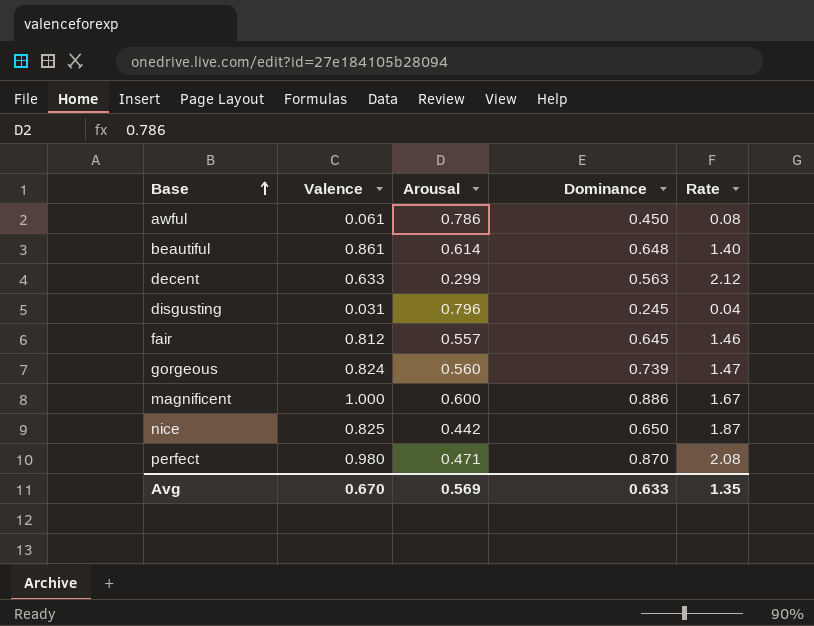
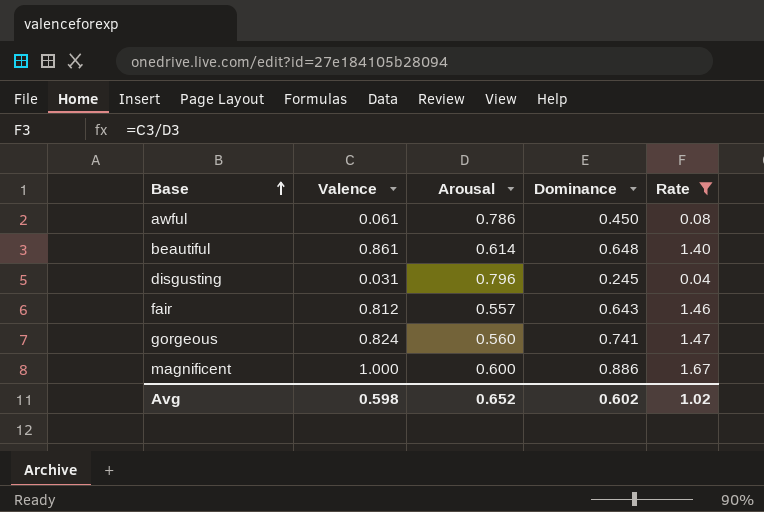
filter: none -> Rate <= 1.67
fair | Dominance: 0.645 -> 0.643
gorgeous | Dominance: 0.739 -> 0.741
Avg | Valence: 0.670 -> 0.598
Avg | Arousal: 0.569 -> 0.652
Avg | Dominance: 0.633 -> 0.602
Avg | Rate: 1.35 -> 1.02

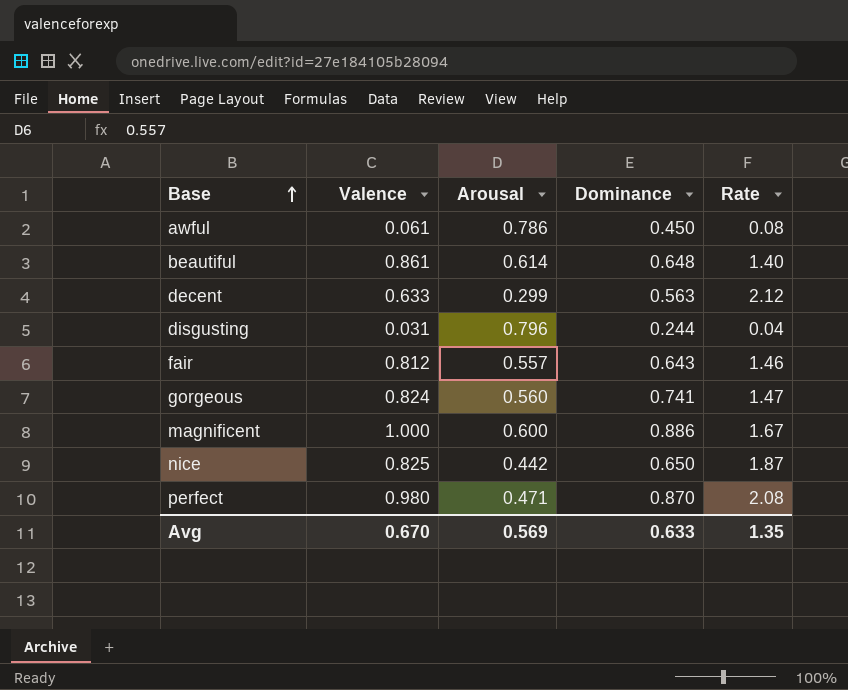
filter: Rate <= 1.67 -> none
disgusting | Dominance: 0.245 -> 0.244
Avg | Valence: 0.598 -> 0.670
Avg | Arousal: 0.652 -> 0.569
Avg | Dominance: 0.602 -> 0.633
Avg | Rate: 1.02 -> 1.35

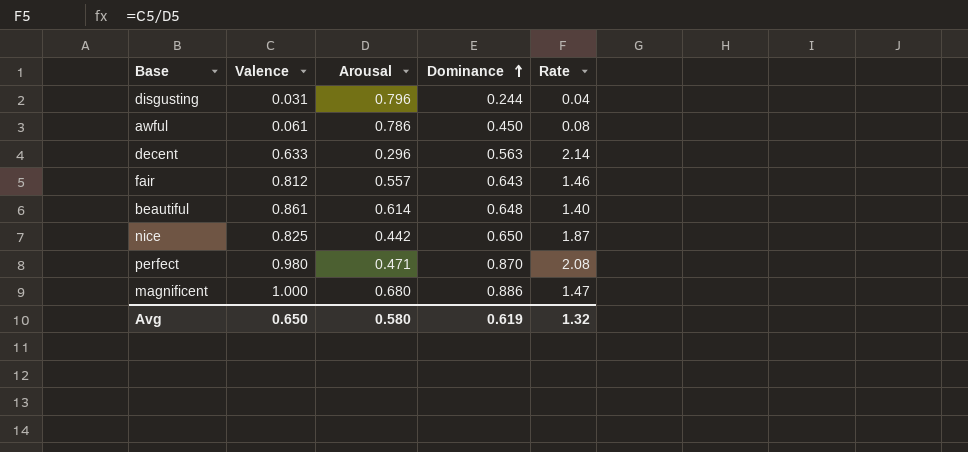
row order: Base ascending -> Dominance ascending
row gorgeous: 0.824 | 0.560 | 0.741 | 1.47 -> none
decent | Arousal: 0.299 -> 0.296
decent | Rate: 2.12 -> 2.14
magnificent | Arousal: 0.600 -> 0.680
magnificent | Rate: 1.67 -> 1.47
Avg | Valence: 0.670 -> 0.650
Avg | Arousal: 0.569 -> 0.580
Avg | Dominance: 0.633 -> 0.619
Avg | Rate: 1.35 -> 1.32

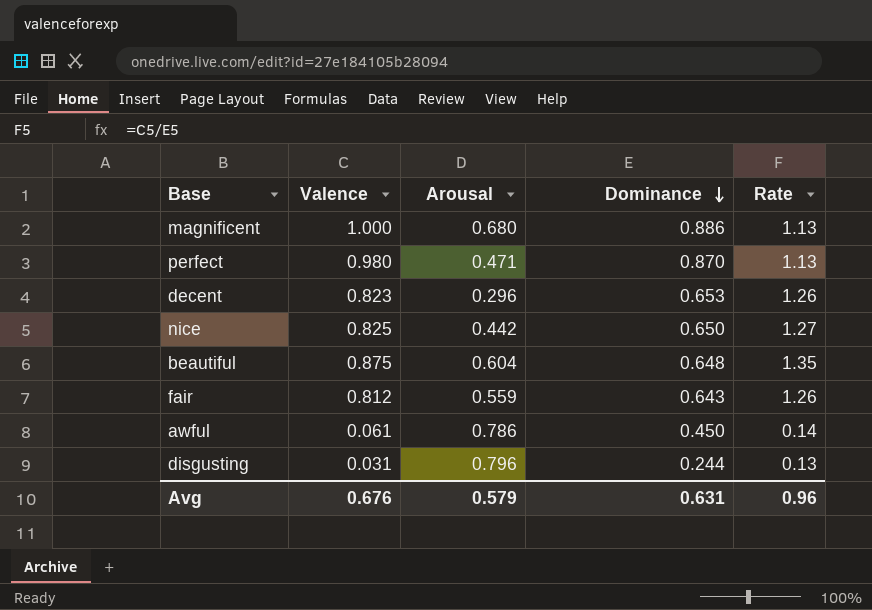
row order: Dominance ascending -> Dominance descending
column Rate | formula: [Valence] / [Arousal] -> [Valence] / [Dominance]
decent | Valence: 0.633 -> 0.823
decent | Dominance: 0.563 -> 0.653
beautiful | Valence: 0.861 -> 0.875
beautiful | Arousal: 0.614 -> 0.604
fair | Arousal: 0.557 -> 0.559
Avg | Valence: 0.650 -> 0.676
Avg | Arousal: 0.580 -> 0.579
Avg | Dominance: 0.619 -> 0.631
Avg | Rate: 1.32 -> 0.96

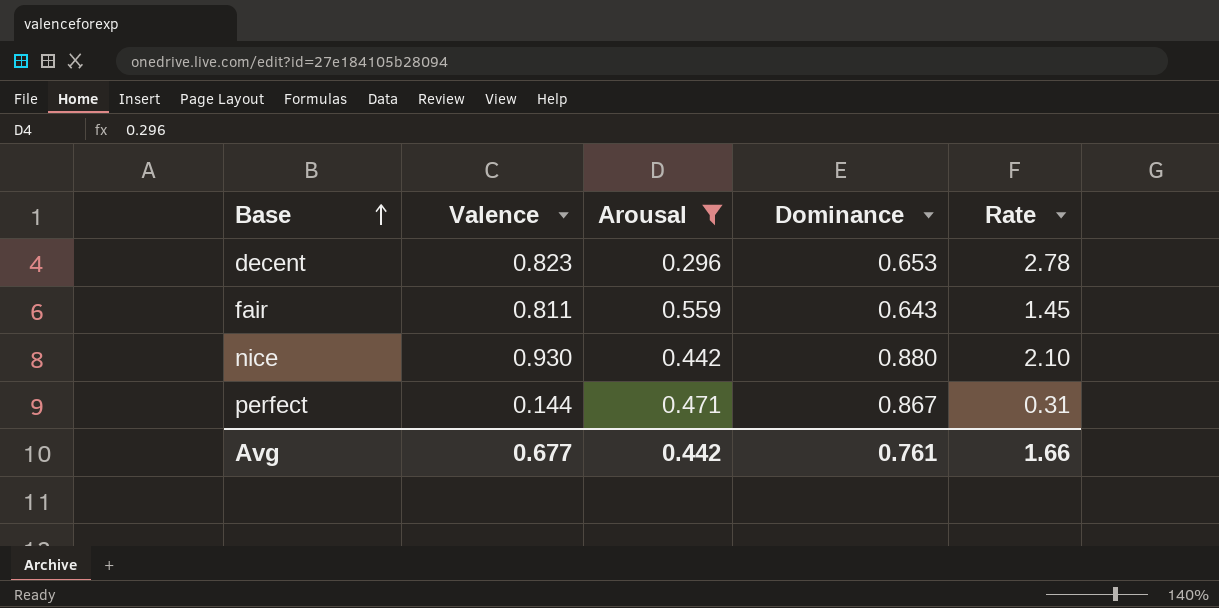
filter: none -> Arousal <= 0.559
row order: Dominance descending -> Base ascending
column Rate | formula: [Valence] / [Dominance] -> [Valence] / [Arousal]
fair | Valence: 0.812 -> 0.811
nice | Valence: 0.825 -> 0.930
nice | Dominance: 0.650 -> 0.880
perfect | Valence: 0.980 -> 0.144
perfect | Dominance: 0.870 -> 0.867
Avg | Valence: 0.676 -> 0.677
Avg | Arousal: 0.579 -> 0.442
Avg | Dominance: 0.631 -> 0.761
Avg | Rate: 0.96 -> 1.66

